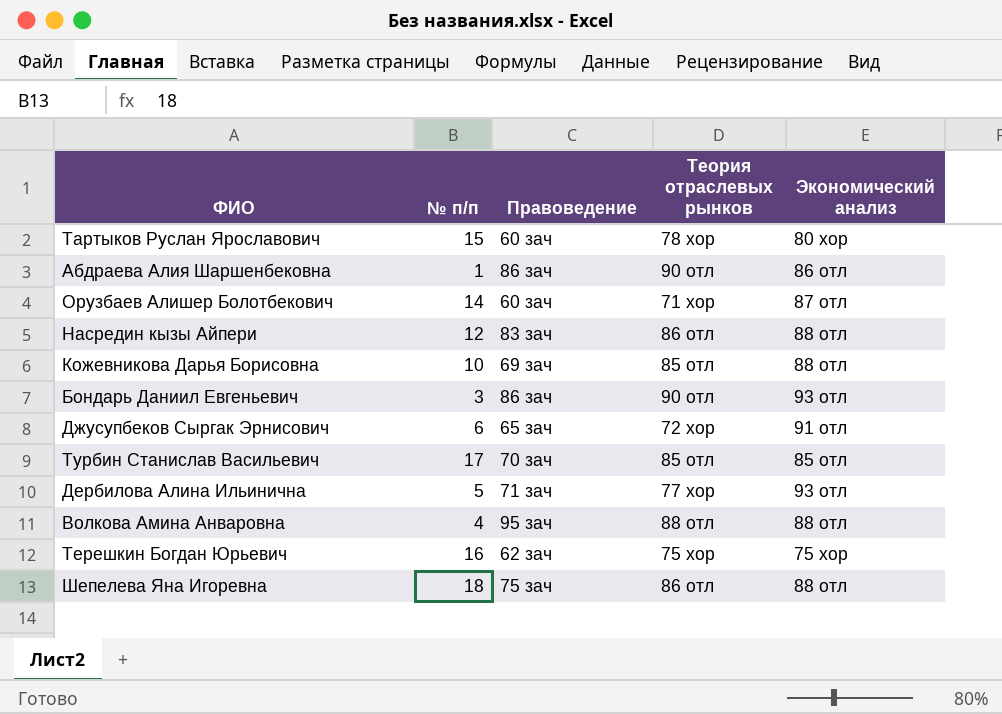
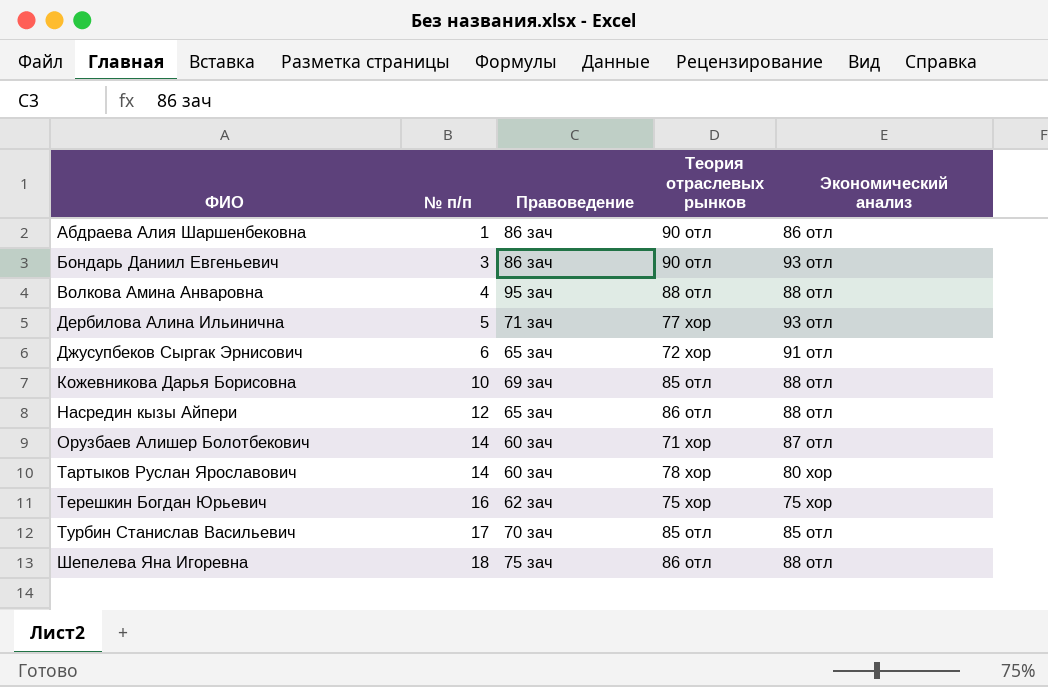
row order: none -> ФИО ascending
Насредин кызы Айпери | Правоведение: 83 зач -> 65 зач
Тартыков Руслан Ярославович | № п/п: 15 -> 14

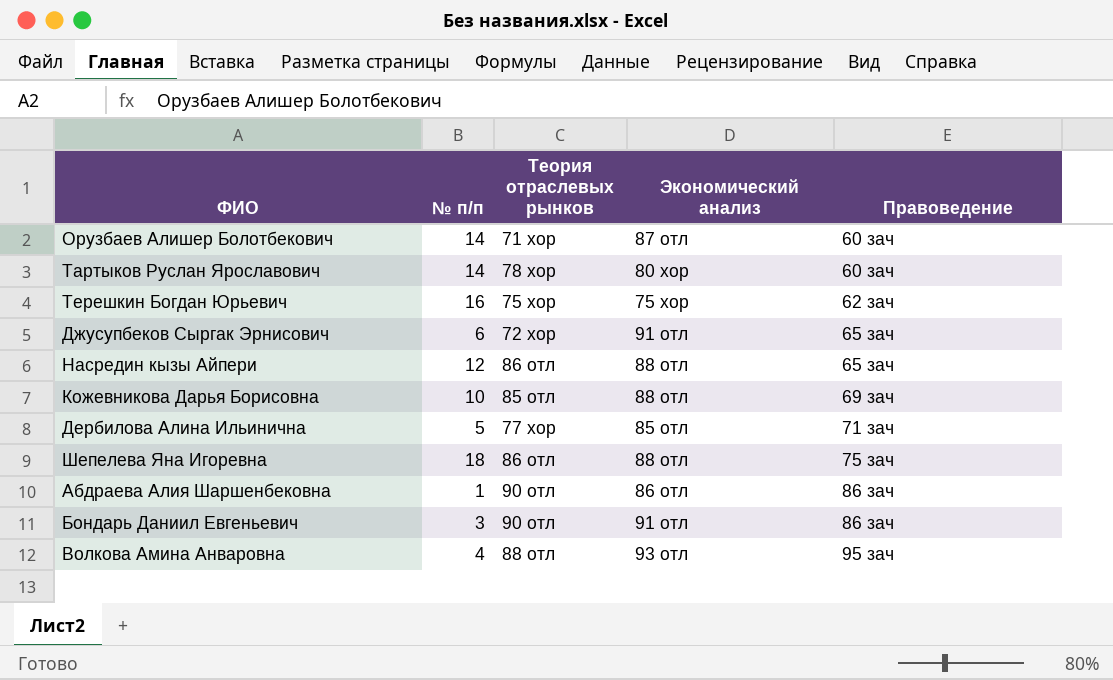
row order: ФИО ascending -> Правоведение ascending
column Правоведение | position: 3 -> 5
row Турбин Станислав Васильевич: 17 | 70 зач | 85 отл | 85 отл -> none
Дербилова Алина Ильинична | Экономический анализ: 93 отл -> 85 отл
Бондарь Даниил Евгеньевич | Экономический анализ: 93 отл -> 91 отл
Волкова Амина Анваровна | Экономический анализ: 88 отл -> 93 отл

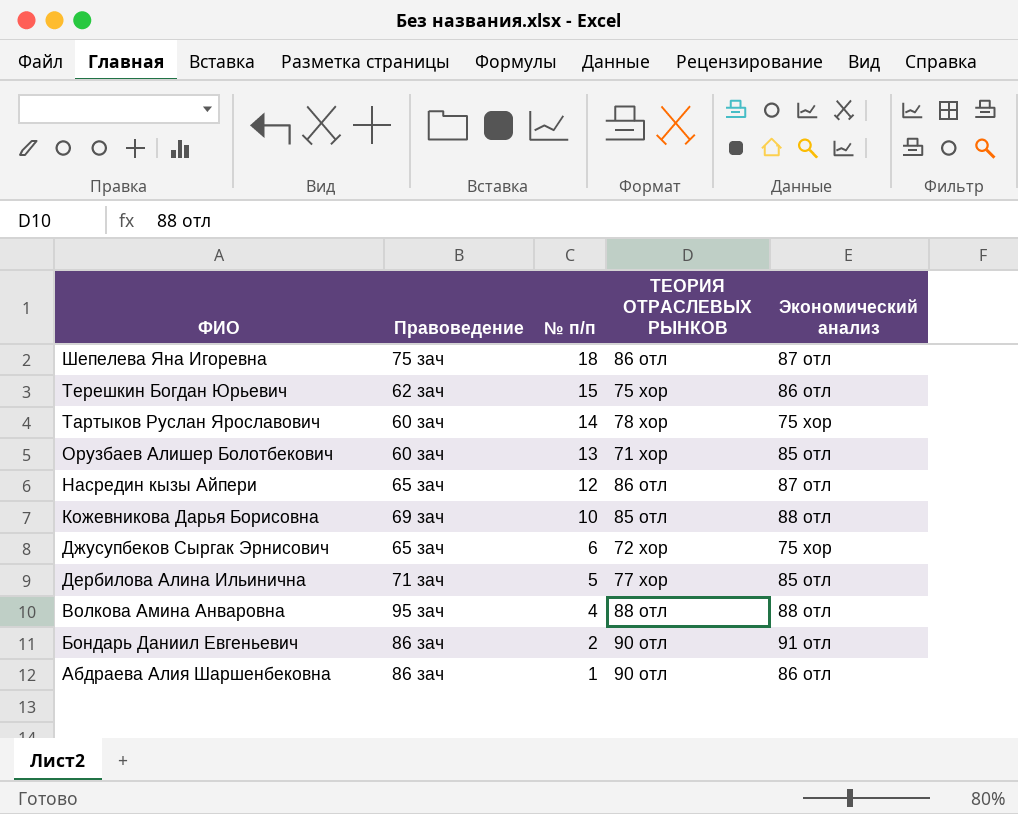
row order: Правоведение ascending -> ФИО descending
column Правоведение | position: 5 -> 2
column name: Теория отраслевых рынков -> ТЕОРИЯ ОТРАСЛЕВЫХ РЫНКОВ
Шепелева Яна Игоревна | Экономический анализ: 88 отл -> 87 отл
Терешкин Богдан Юрьевич | № п/п: 16 -> 15
Терешкин Богдан Юрьевич | Экономический анализ: 75 хор -> 86 отл
Тартыков Руслан Ярославович | Экономический анализ: 80 хор -> 75 хор
Орузбаев Алишер Болотбекович | № п/п: 14 -> 13
Орузбаев Алишер Болотбекович | Экономический анализ: 87 отл -> 85 отл
Насредин кызы Айпери | Экономический анализ: 88 отл -> 87 отл
Джусупбеков Сыргак Эрнисович | Экономический анализ: 91 отл -> 75 хор
Волкова Амина Анваровна | Экономический анализ: 93 отл -> 88 отл
Бондарь Даниил Евгеньевич | № п/п: 3 -> 2

